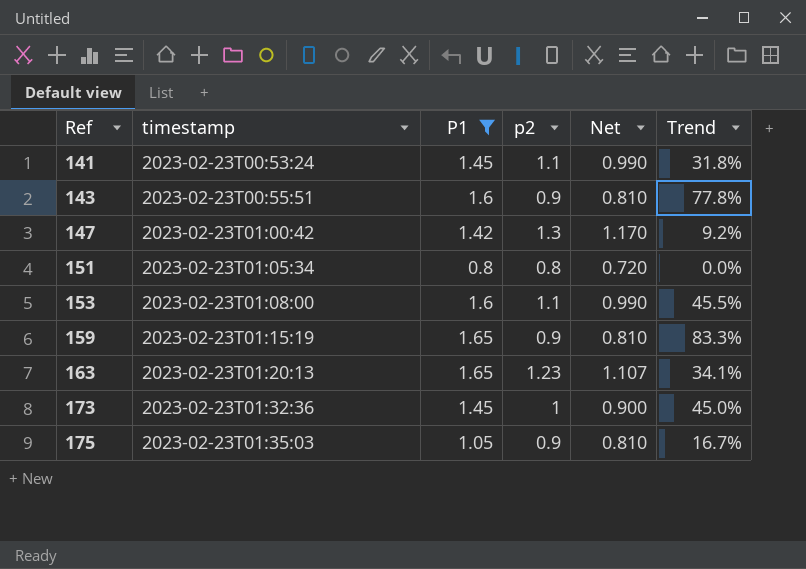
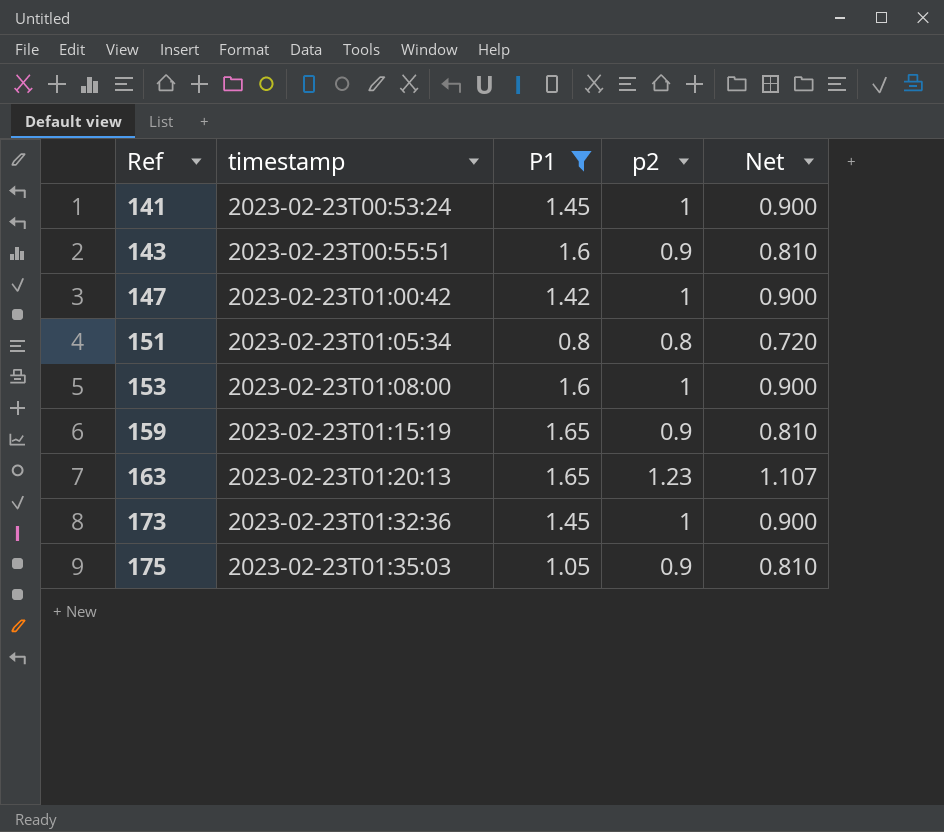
column Trend | formula: ([P1] - [p2]) / [p2] -> none
141 | p2: 1.1 -> 1
141 | Net: 0.990 -> 0.900
147 | p2: 1.3 -> 1
147 | Net: 1.170 -> 0.900
153 | p2: 1.1 -> 1
153 | Net: 0.990 -> 0.900

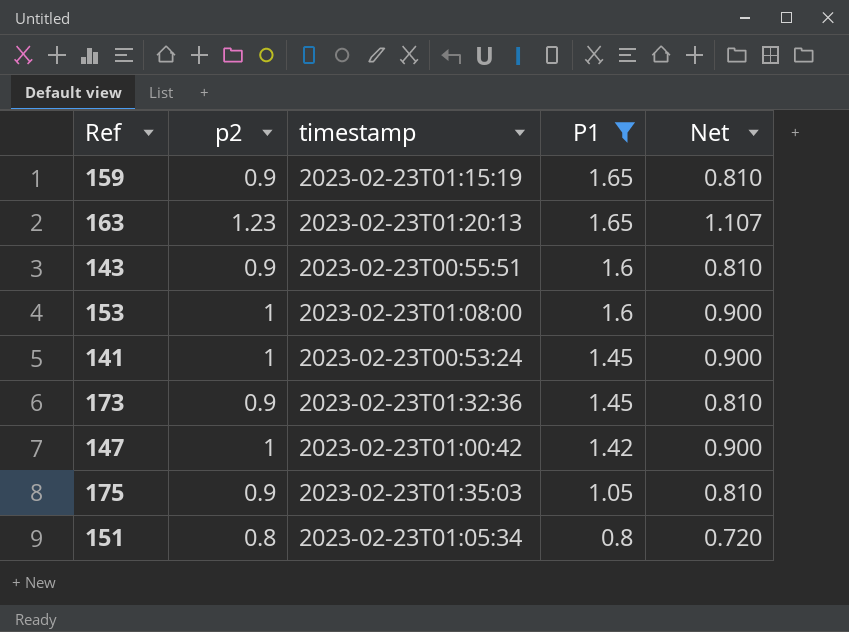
row order: Ref ascending -> P1 descending
column p2 | position: 4 -> 2
173 | p2: 1 -> 0.9
173 | Net: 0.900 -> 0.810

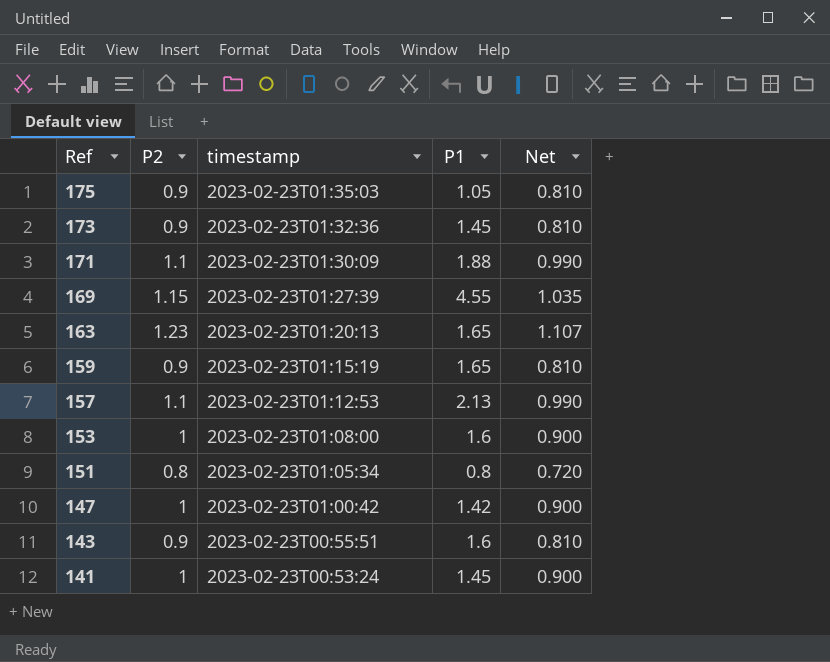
filter: P1 <= 1.65 -> none
row order: P1 descending -> Ref descending
column name: p2 -> P2

